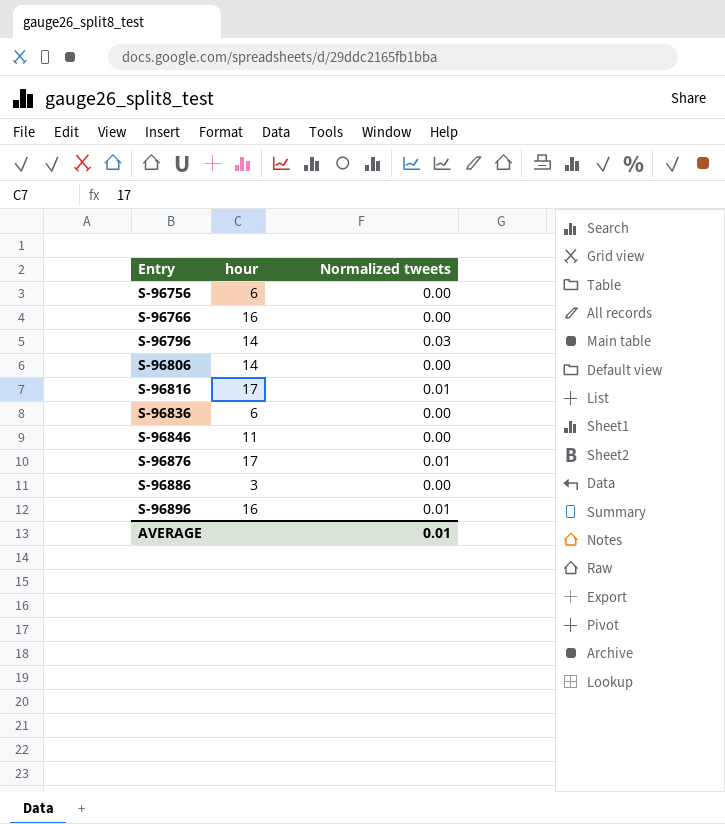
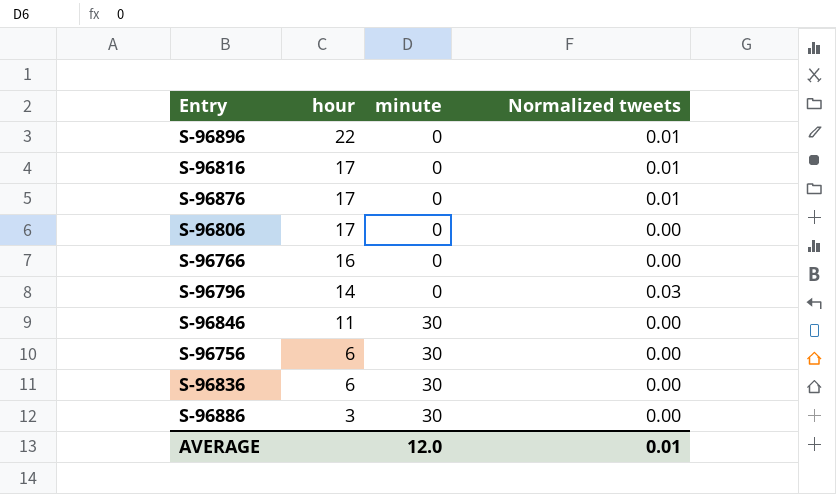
row order: Entry ascending -> hour descending
column minute | position: none -> 3
S-96896 | hour: 16 -> 22
S-96806 | hour: 14 -> 17

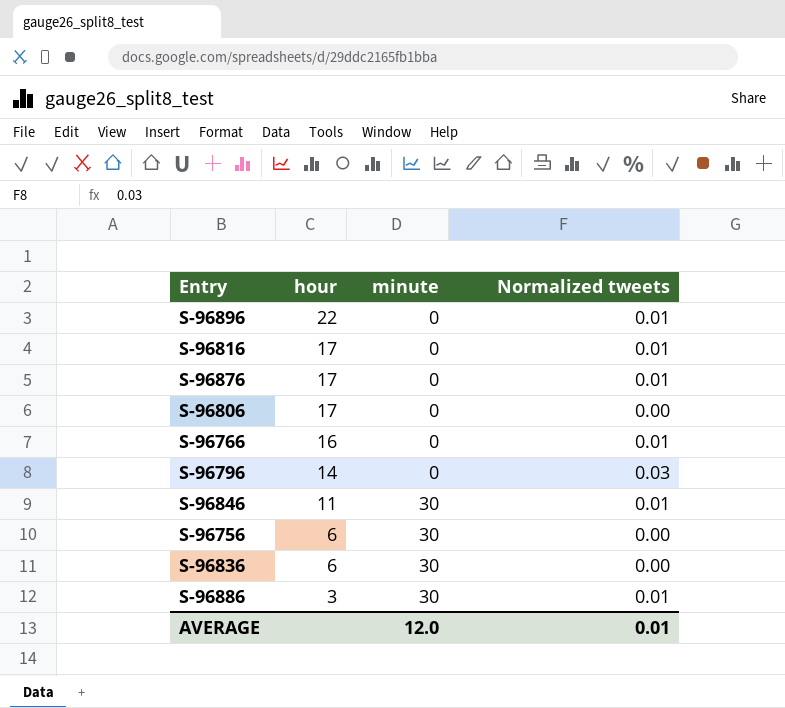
S-96766 | Normalized tweets: 0.00 -> 0.01
S-96846 | Normalized tweets: 0.00 -> 0.01
S-96886 | Normalized tweets: 0.00 -> 0.01

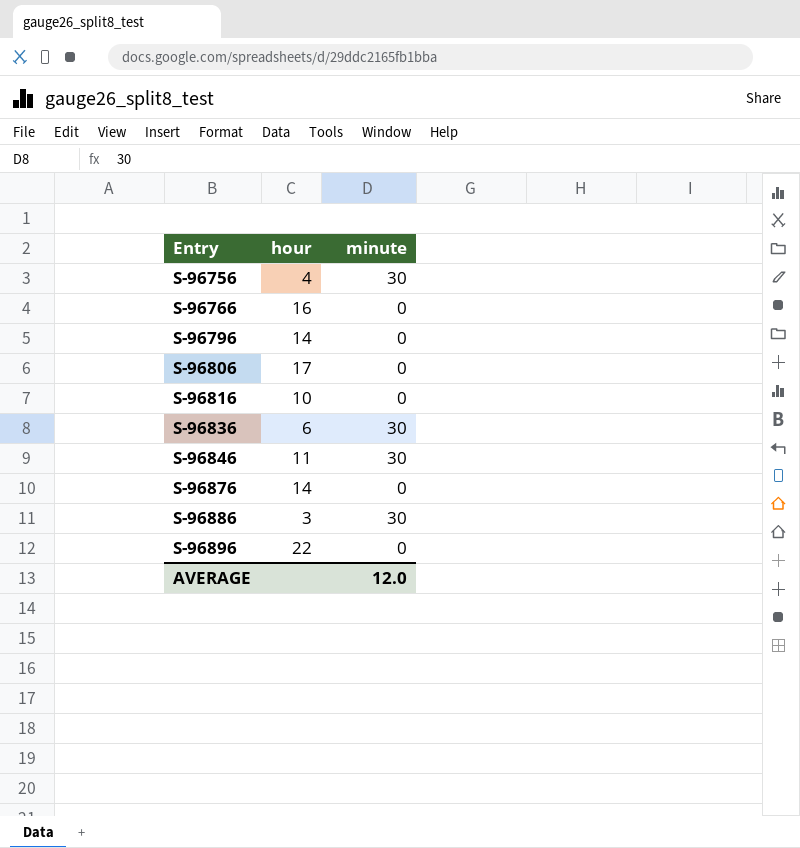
row order: hour descending -> Entry ascending
column Normalized tweets | position: 4 -> none
S-96756 | hour: 6 -> 4
S-96816 | hour: 17 -> 10
S-96876 | hour: 17 -> 14

